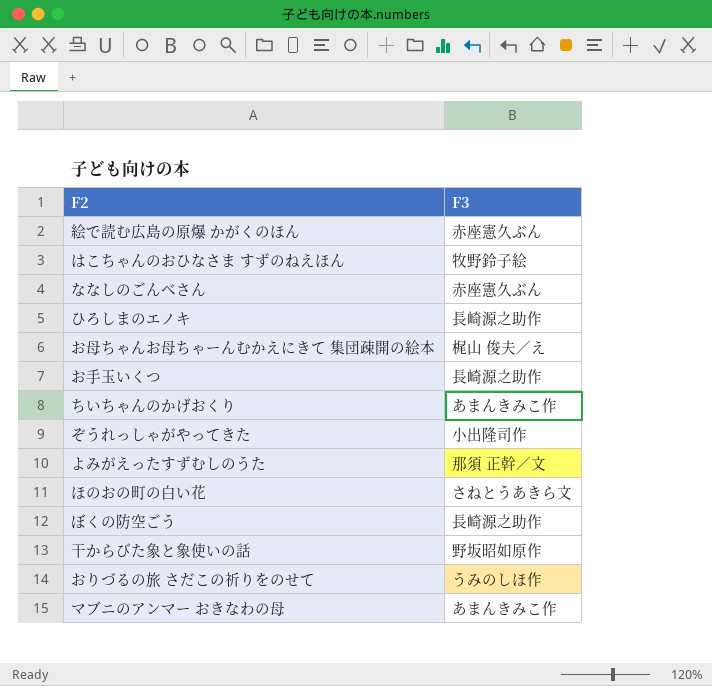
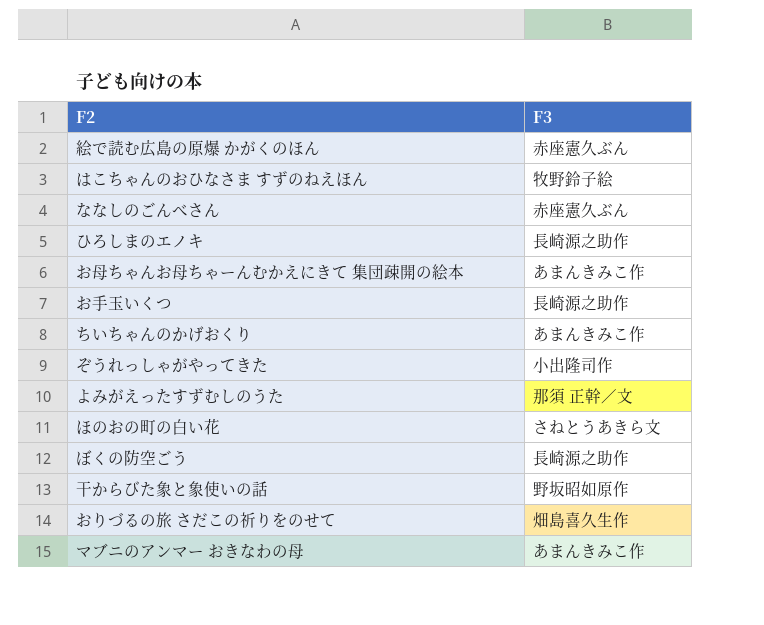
お母ちゃんお母ちゃーんむかえにきて 集団疎開の絵本 | F3: 梶山 俊夫／え -> あまんきみこ作
おりづるの旅 さだこの祈りをのせて | F3: うみのしほ作 -> 畑島喜久生作

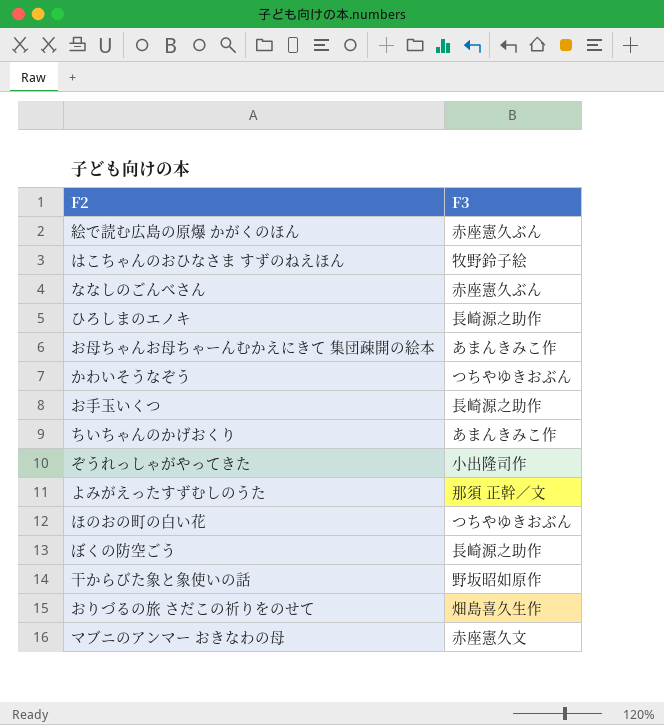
row かわいそうなぞう: none -> つちやゆきおぶん
ほのおの町の白い花 | F3: さねとうあきら文 -> つちやゆきおぶん
マブニのアンマー おきなわの母 | F3: あまんきみこ作 -> 赤座憲久文

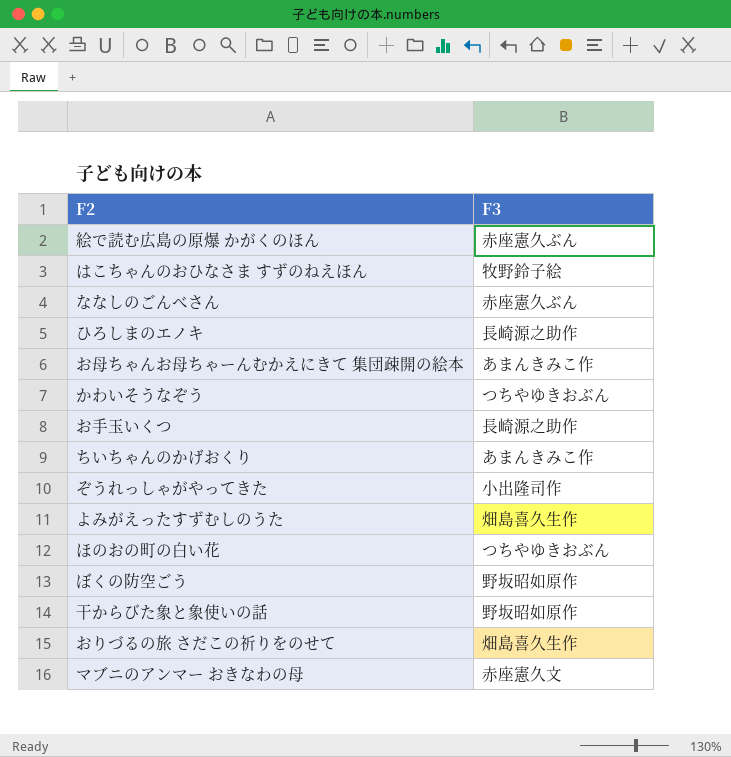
よみがえったすずむしのうた | F3: 那須 正幹／文 -> 畑島喜久生作
ぼくの防空ごう | F3: 長崎源之助作 -> 野坂昭如原作

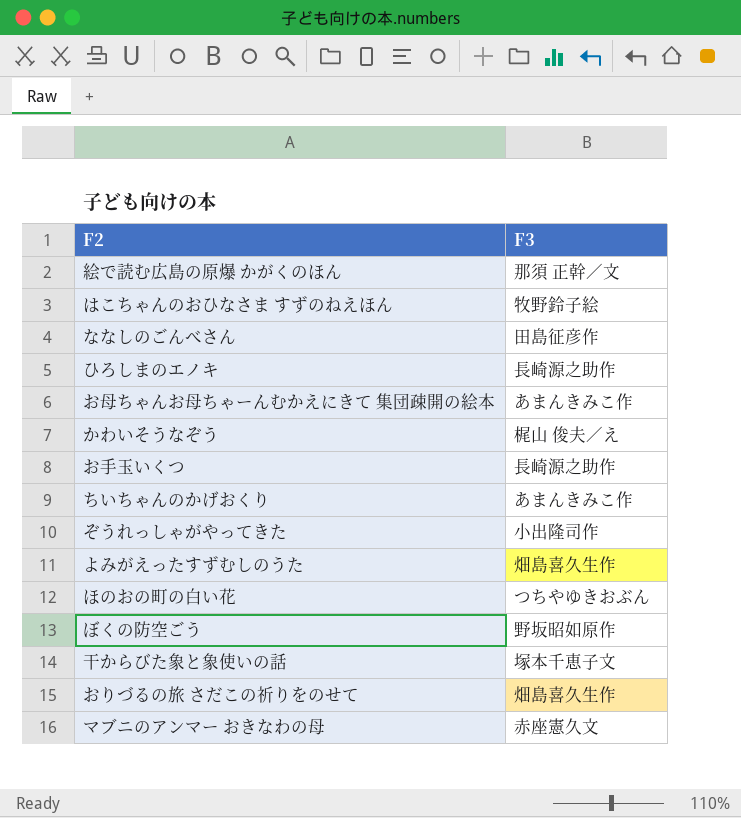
絵で読む広島の原爆 かがくのほん | F3: 赤座憲久ぶん -> 那須 正幹／文
ななしのごんべさん | F3: 赤座憲久ぶん -> 田島征彦作
かわいそうなぞう | F3: つちやゆきおぶん -> 梶山 俊夫／え
干からびた象と象使いの話 | F3: 野坂昭如原作 -> 塚本千恵子文

